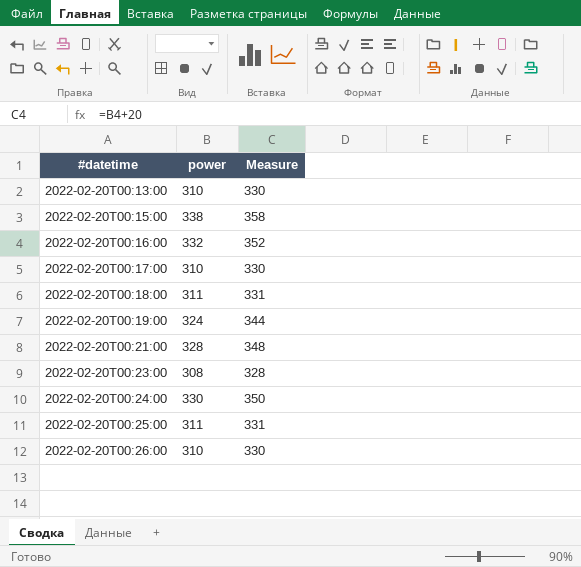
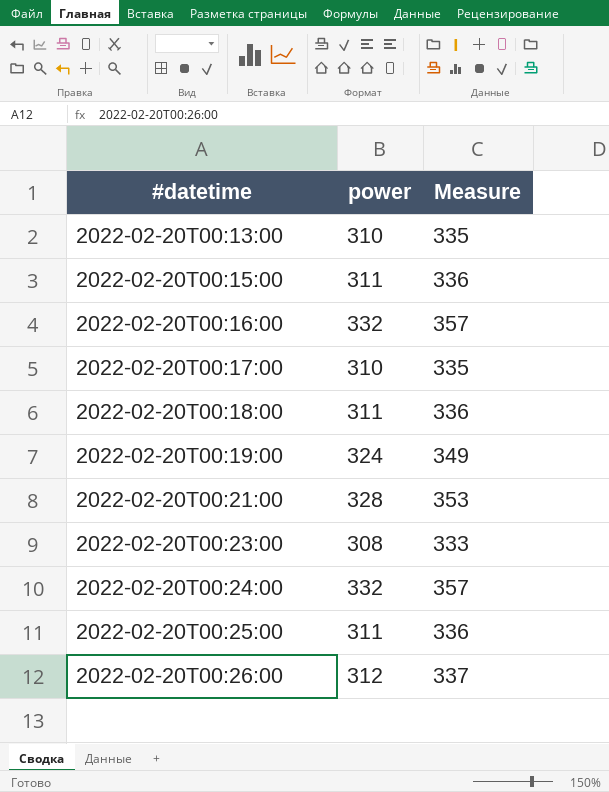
column Measure | formula: [power] + 20 -> [power] + 25
2022-02-20T00:15:00 | power: 338 -> 311
2022-02-20T00:24:00 | power: 330 -> 332
2022-02-20T00:26:00 | power: 310 -> 312

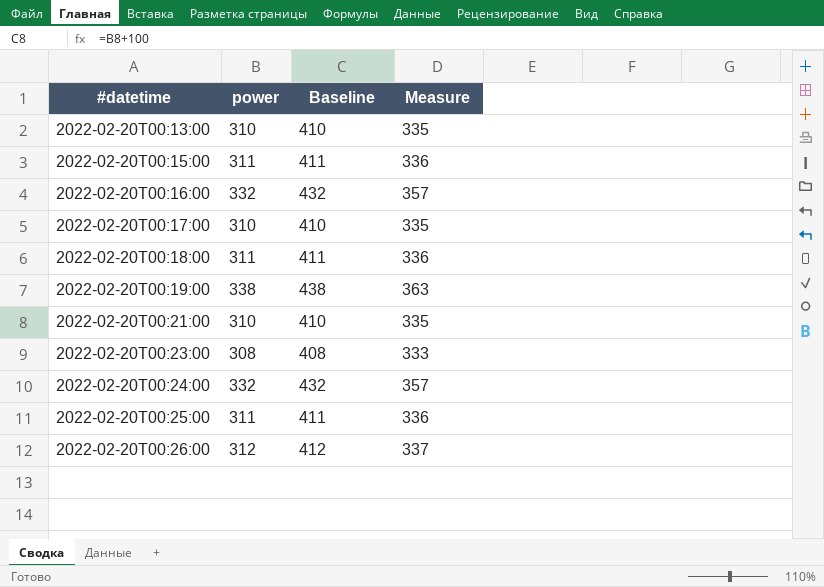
column Baseline | formula: none -> [power] + 100
2022-02-20T00:19:00 | power: 324 -> 338
2022-02-20T00:19:00 | Measure: 349 -> 363
2022-02-20T00:21:00 | power: 328 -> 310
2022-02-20T00:21:00 | Measure: 353 -> 335

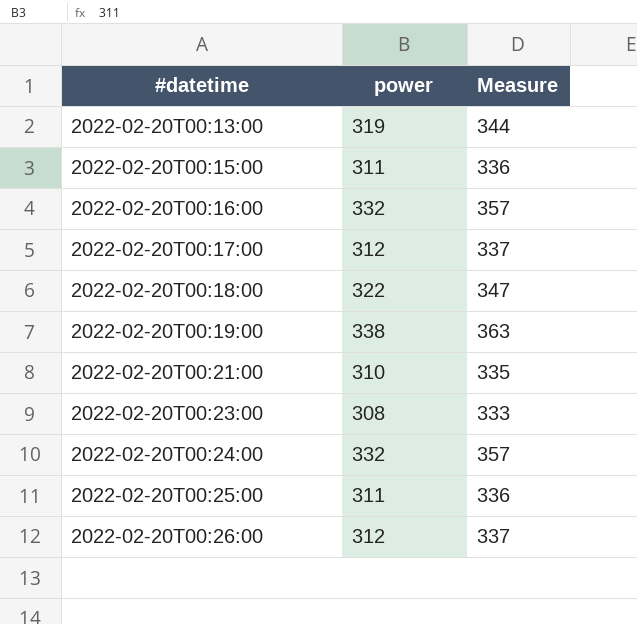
column Baseline | formula: [power] + 100 -> none
2022-02-20T00:13:00 | power: 310 -> 319
2022-02-20T00:13:00 | Measure: 335 -> 344
2022-02-20T00:17:00 | power: 310 -> 312
2022-02-20T00:17:00 | Measure: 335 -> 337
2022-02-20T00:18:00 | power: 311 -> 322
2022-02-20T00:18:00 | Measure: 336 -> 347

